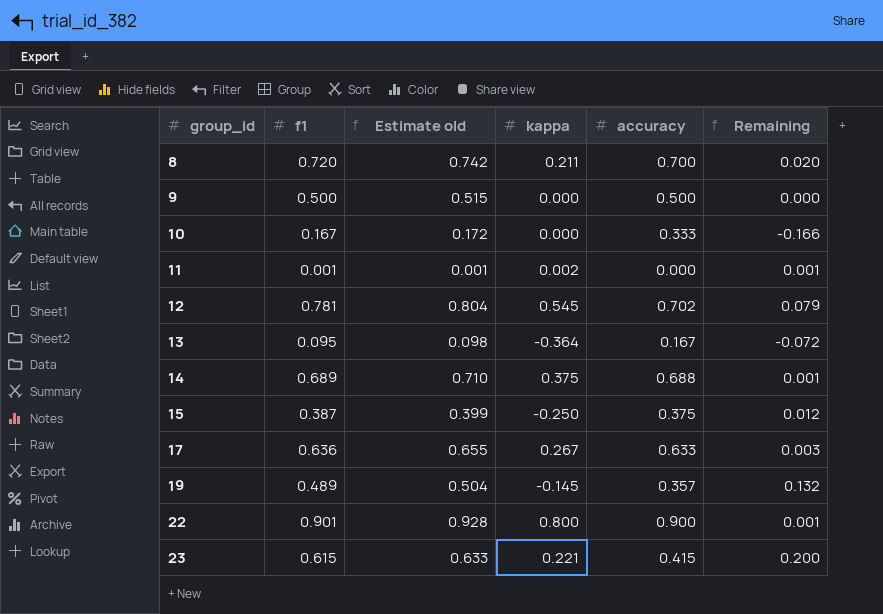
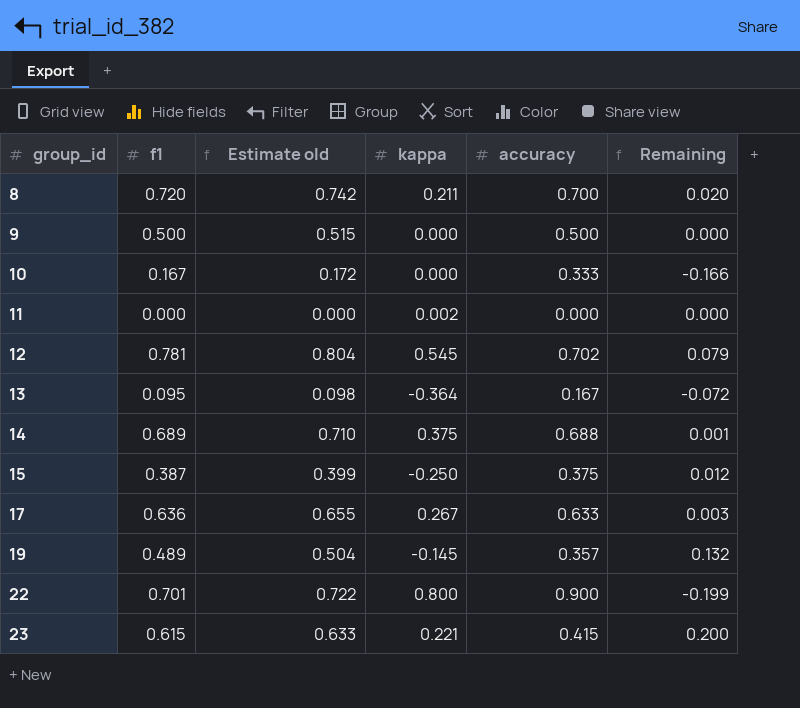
11 | f1: 0.001 -> 0.000
11 | Estimate old: 0.001 -> 0.000
11 | Remaining: 0.001 -> 0.000
22 | f1: 0.901 -> 0.701
22 | Estimate old: 0.928 -> 0.722
22 | Remaining: 0.001 -> -0.199

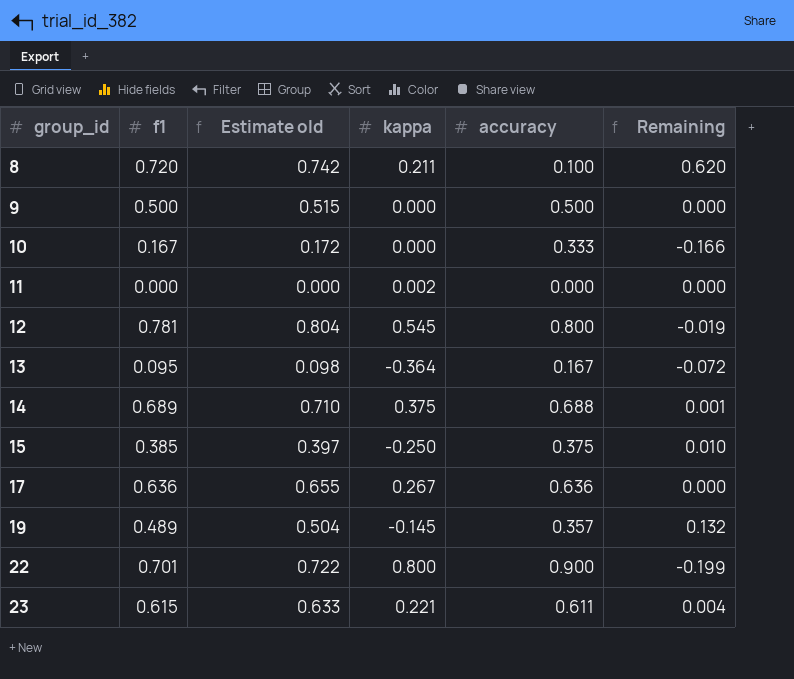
8 | accuracy: 0.700 -> 0.100
8 | Remaining: 0.020 -> 0.620
12 | accuracy: 0.702 -> 0.800
12 | Remaining: 0.079 -> -0.019
15 | f1: 0.387 -> 0.385
15 | Estimate old: 0.399 -> 0.397
15 | Remaining: 0.012 -> 0.010
17 | accuracy: 0.633 -> 0.636
17 | Remaining: 0.003 -> 0.000
23 | accuracy: 0.415 -> 0.611
23 | Remaining: 0.200 -> 0.004

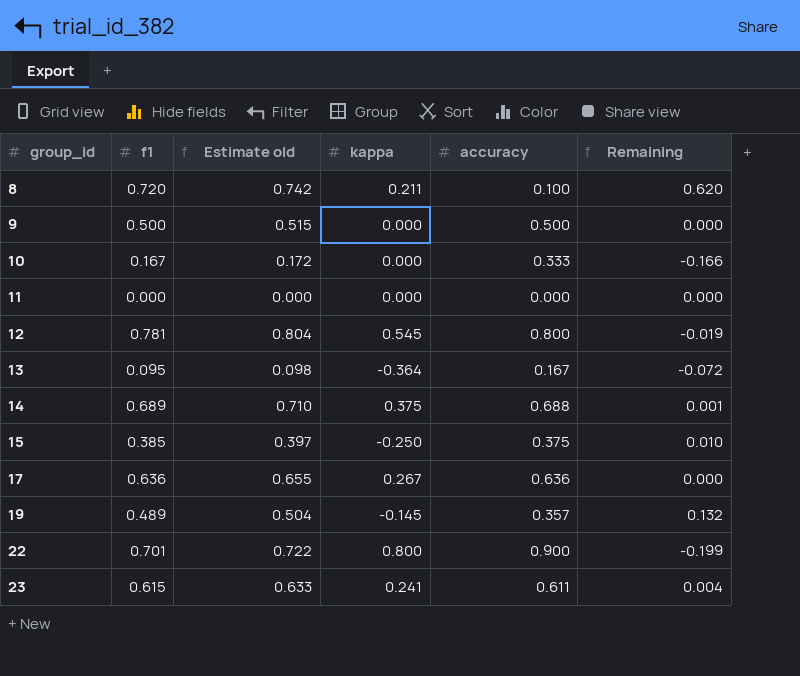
11 | kappa: 0.002 -> 0.000
23 | kappa: 0.221 -> 0.241

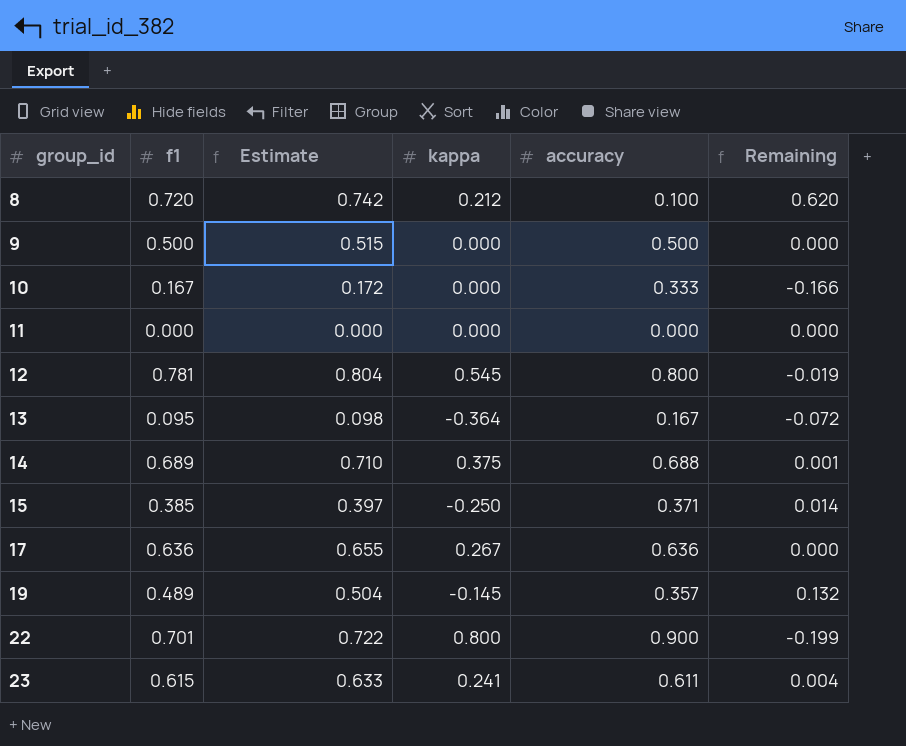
column name: Estimate old -> Estimate
8 | kappa: 0.211 -> 0.212
15 | accuracy: 0.375 -> 0.371
15 | Remaining: 0.010 -> 0.014

